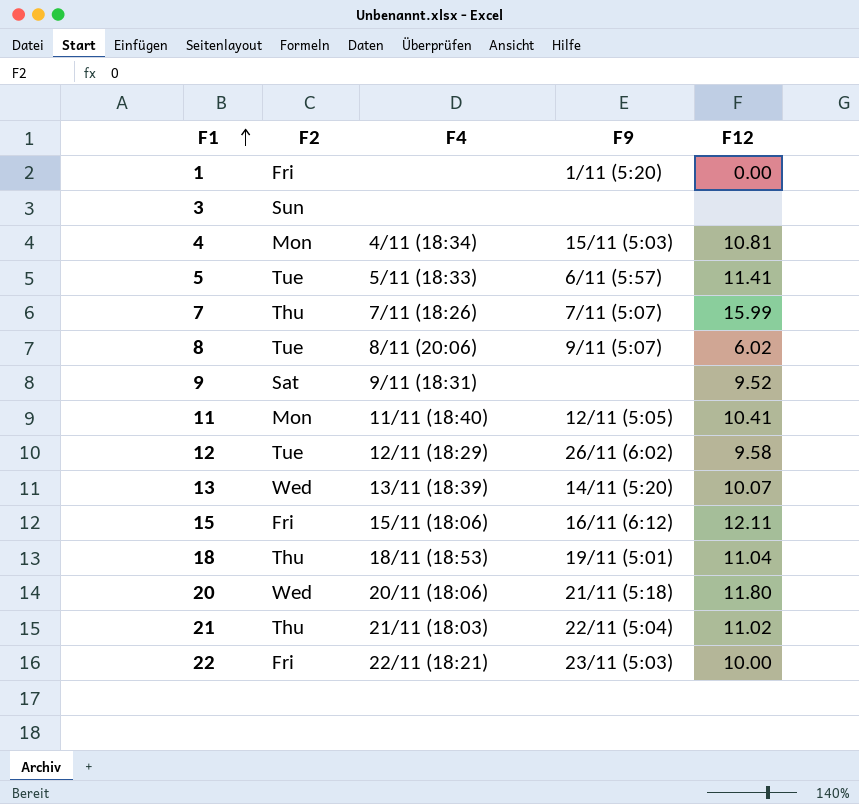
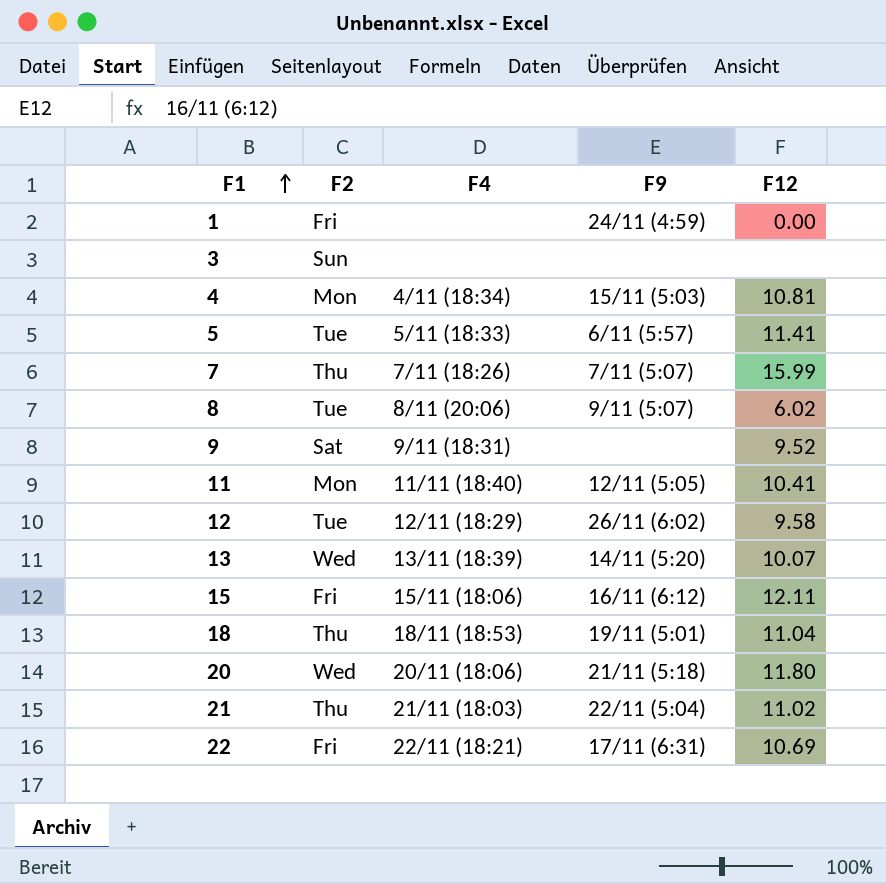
1 | F9: 1/11 (5:20) -> 24/11 (4:59)
22 | F9: 23/11 (5:03) -> 17/11 (6:31)
22 | F12: 10.00 -> 10.69

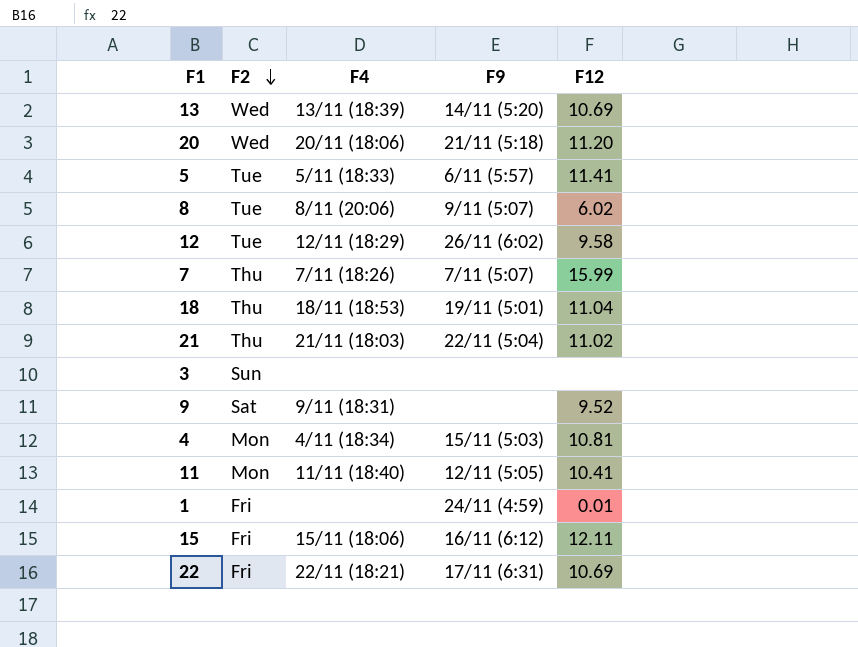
row order: F1 ascending -> F2 descending
13 | F12: 10.07 -> 10.69
20 | F12: 11.80 -> 11.20
1 | F12: 0.00 -> 0.01

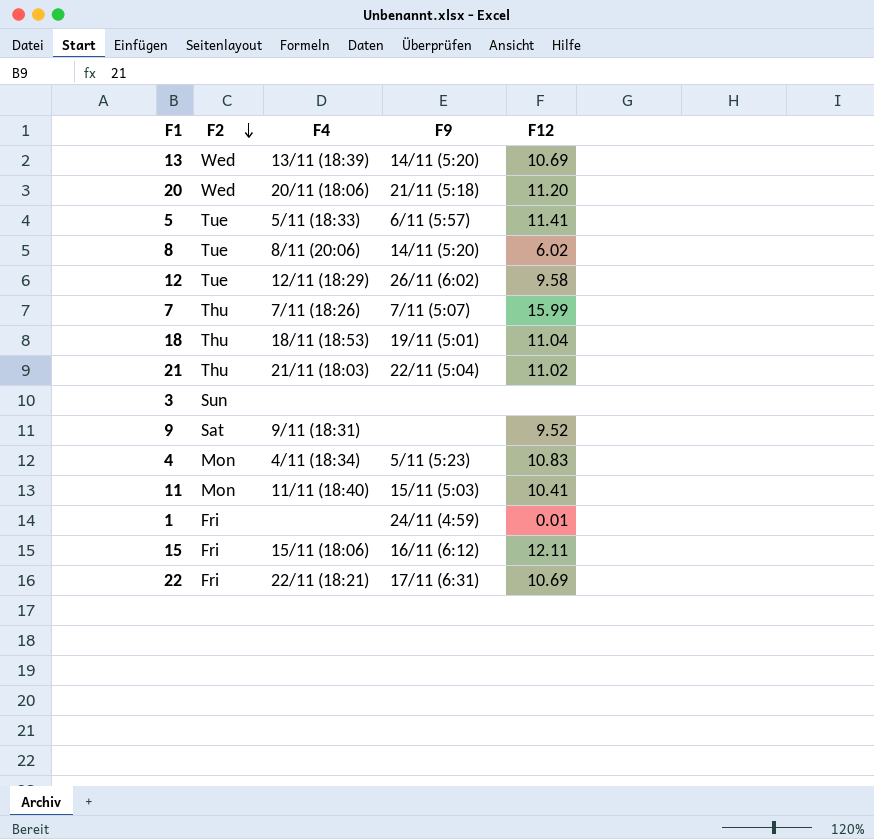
8 | F9: 9/11 (5:07) -> 14/11 (5:20)
4 | F9: 15/11 (5:03) -> 5/11 (5:23)
4 | F12: 10.81 -> 10.83
11 | F9: 12/11 (5:05) -> 15/11 (5:03)

